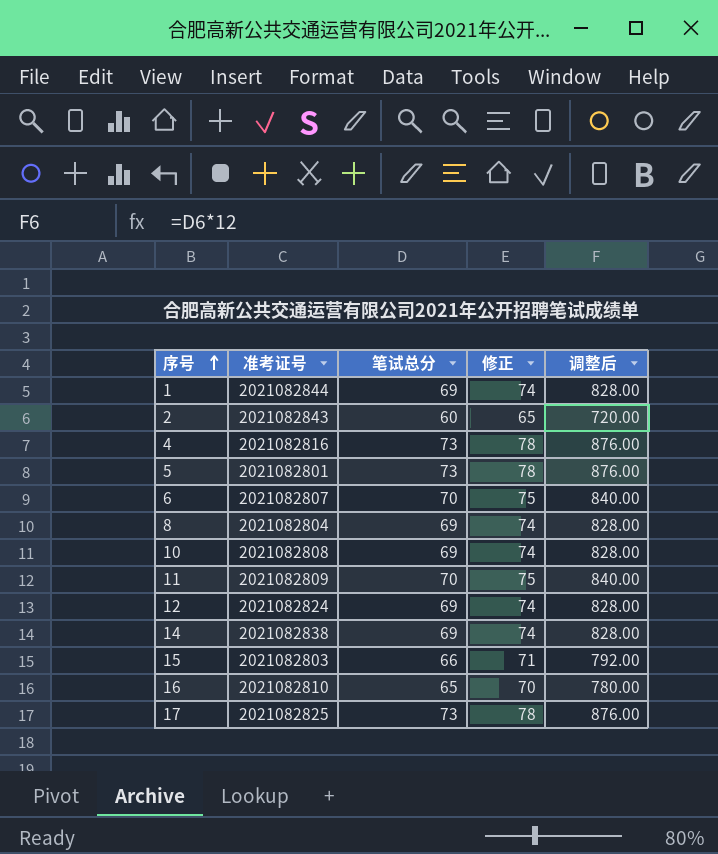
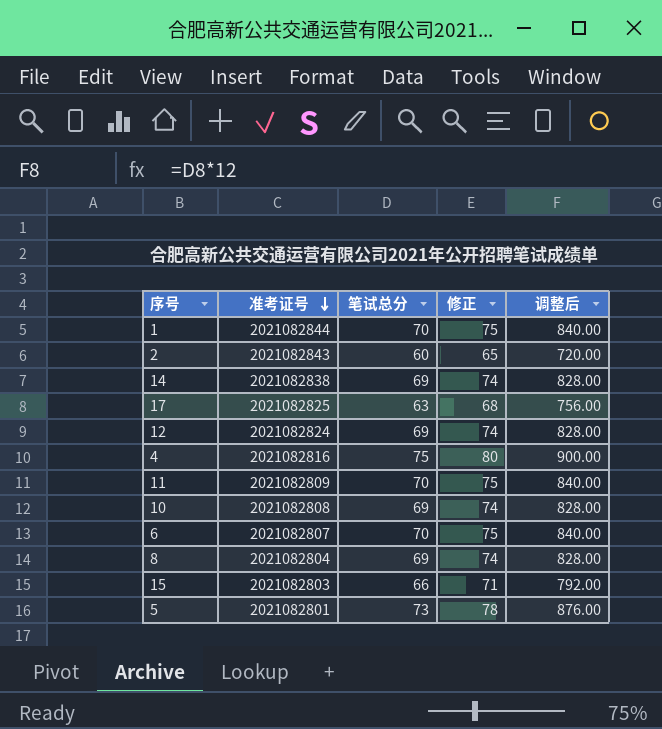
row order: 序号 ascending -> 准考证号 descending
row 16: 2021082810 | 65 | 70 | 780.00 -> none
1 | 笔试总分: 69 -> 70
1 | 修正: 74 -> 75
1 | 调整后: 828.00 -> 840.00
17 | 笔试总分: 73 -> 63
17 | 修正: 78 -> 68
17 | 调整后: 876.00 -> 756.00
4 | 笔试总分: 73 -> 75
4 | 修正: 78 -> 80
4 | 调整后: 876.00 -> 900.00

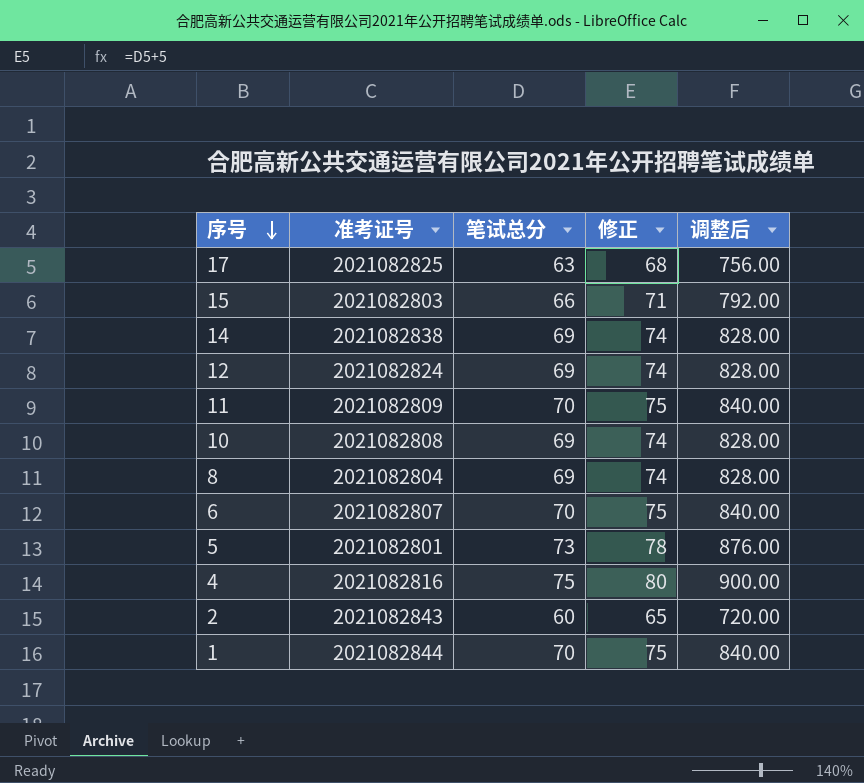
row order: 准考证号 descending -> 序号 descending

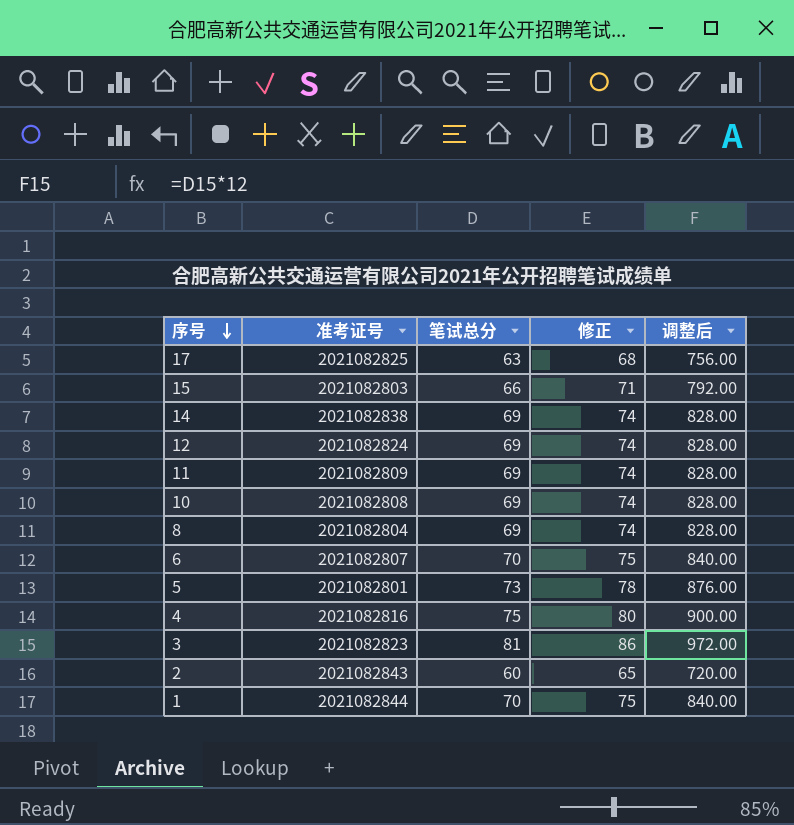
11 | 笔试总分: 70 -> 69
11 | 修正: 75 -> 74
11 | 调整后: 840.00 -> 828.00
row 3: none -> 2021082823 | 81 | 86 | 972.00

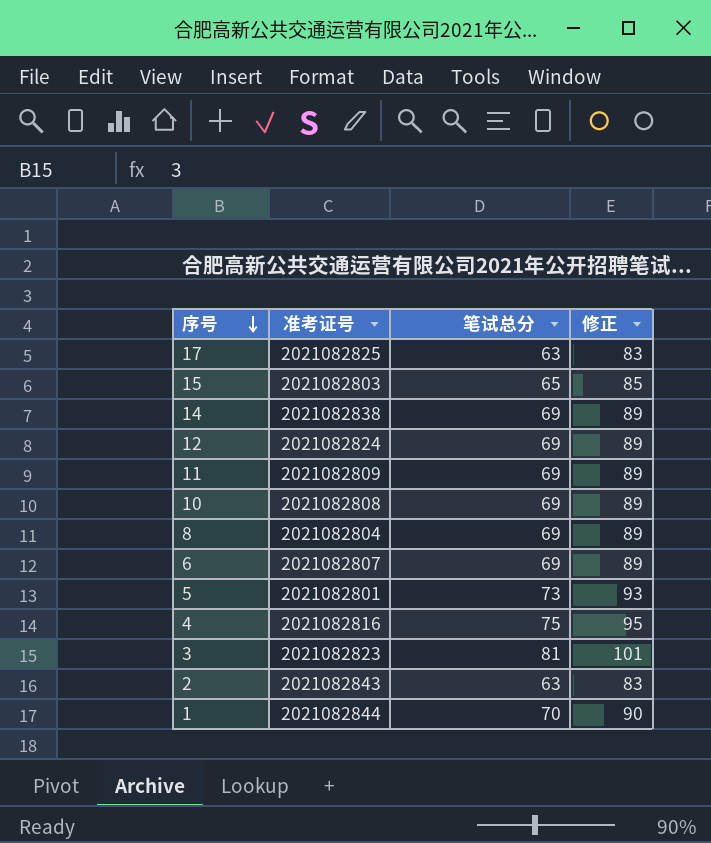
column 调整后 | formula: [笔试总分] * 12 -> none
column 修正 | formula: [笔试总分] + 5 -> [笔试总分] + 20
15 | 笔试总分: 66 -> 65
6 | 笔试总分: 70 -> 69
2 | 笔试总分: 60 -> 63

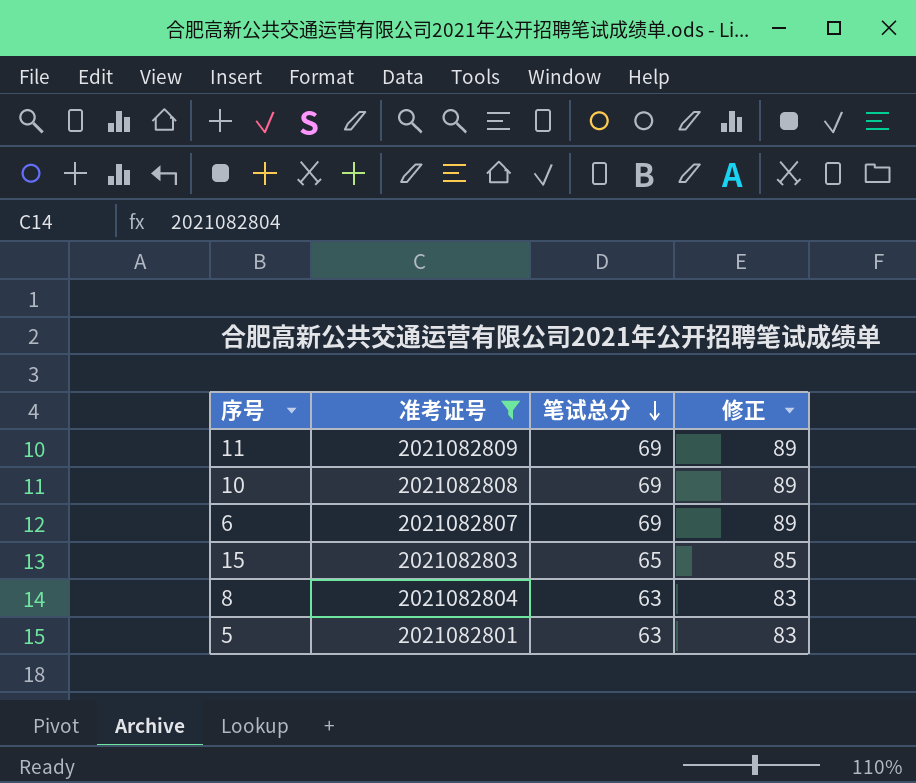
filter: none -> 准考证号 <= 2021082809
row order: 序号 descending -> 笔试总分 descending
8 | 笔试总分: 69 -> 63
8 | 修正: 89 -> 83
5 | 笔试总分: 73 -> 63
5 | 修正: 93 -> 83

